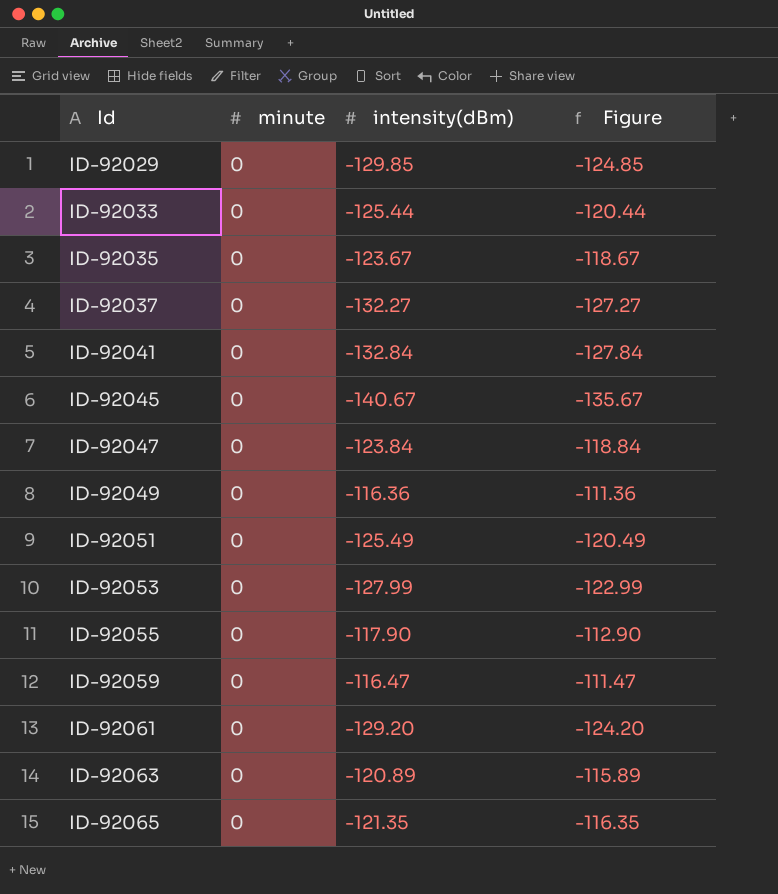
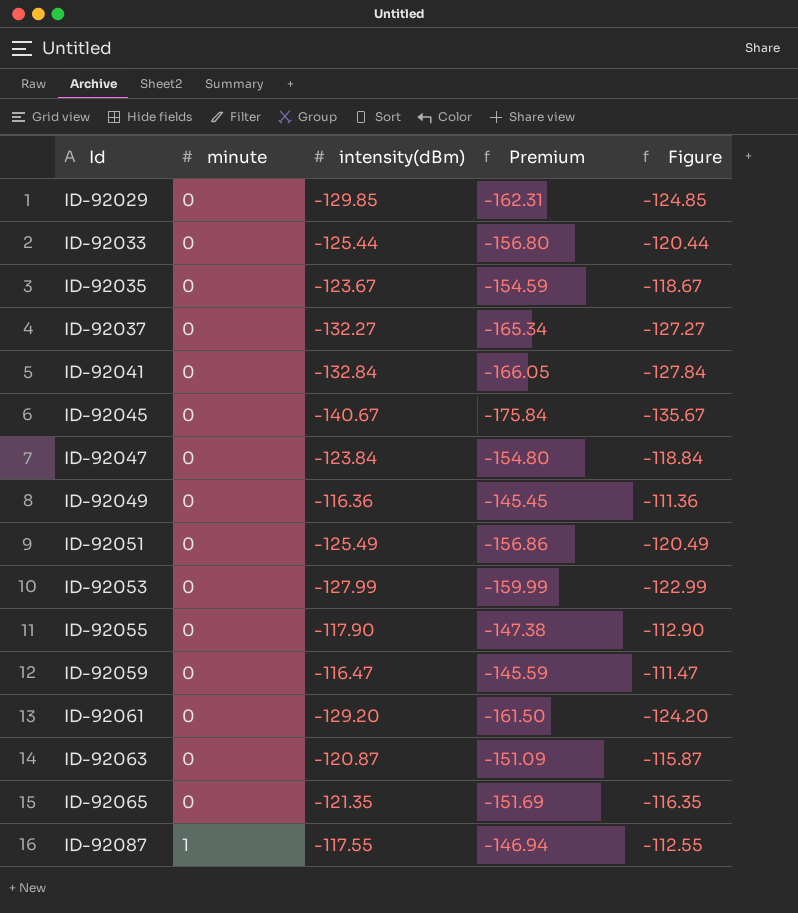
column Premium | formula: none -> [intensity(dBm)] * 1.25
ID-92063 | intensity(dBm): -120.89 -> -120.87
ID-92063 | Figure: -115.89 -> -115.87
row ID-92087: none -> 1 | -117.55 | -146.94 | -112.55

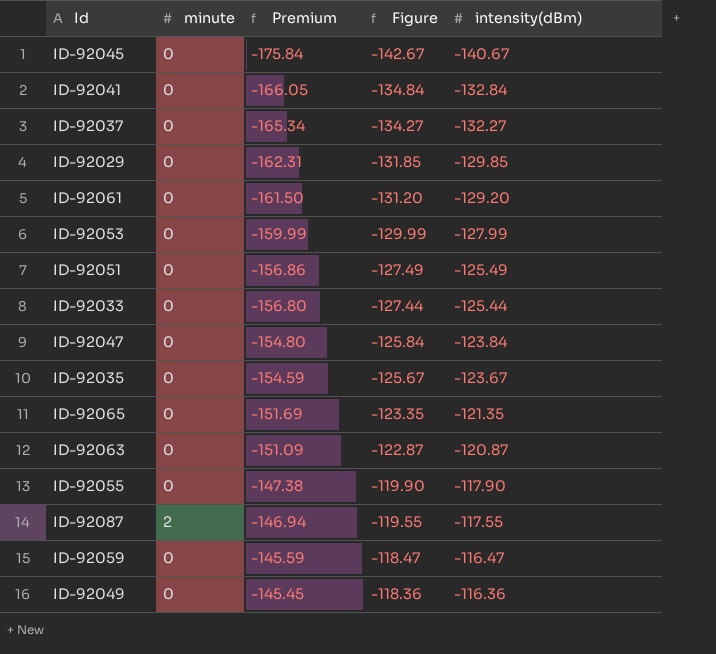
row order: Id ascending -> Premium ascending
column Figure | formula: [intensity(dBm)] + 5 -> [intensity(dBm)] - 2
column intensity(dBm) | position: 3 -> 5
ID-92087 | minute: 1 -> 2

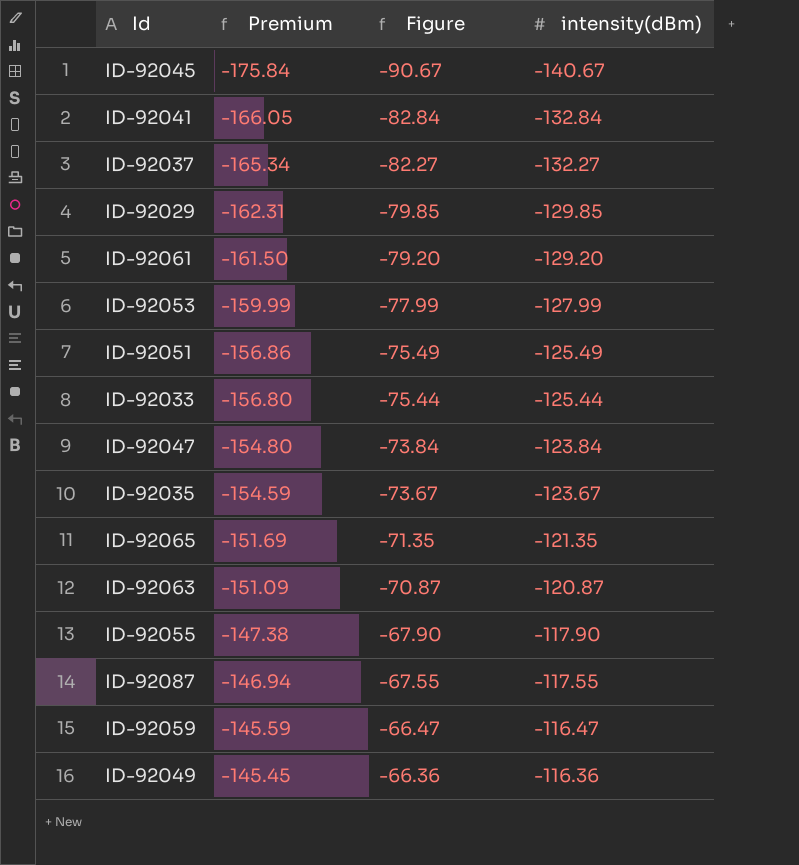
column minute | position: 2 -> none
column Figure | formula: [intensity(dBm)] - 2 -> [intensity(dBm)] + 50

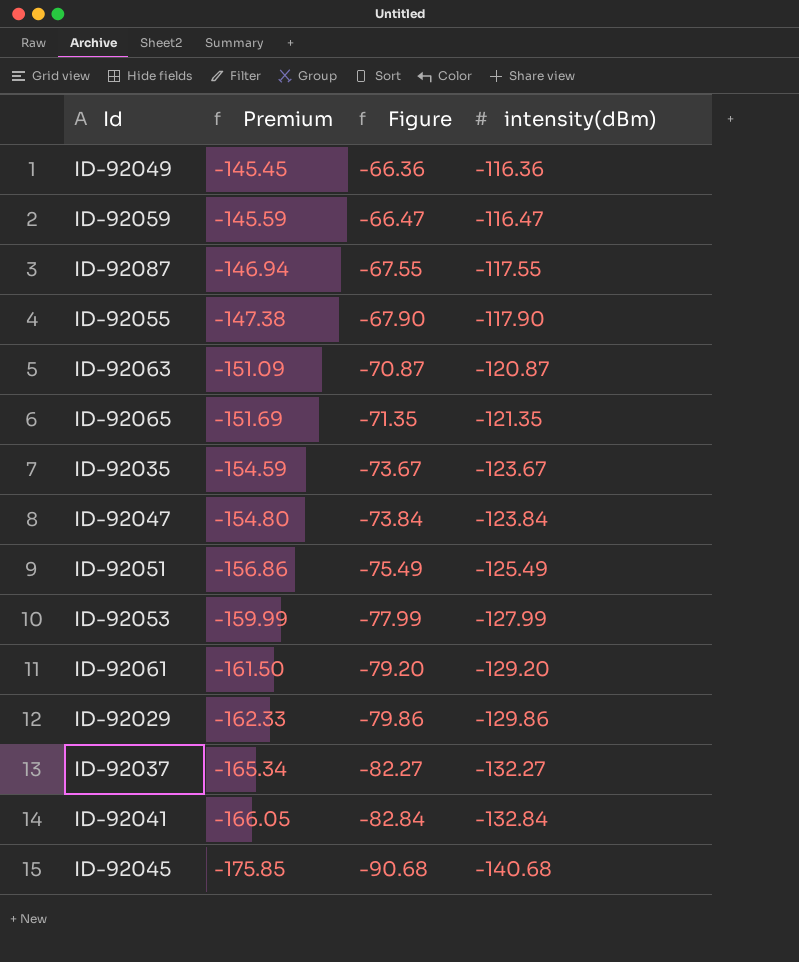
row order: Premium ascending -> Premium descending
row ID-92033: -156.80 | -75.44 | -125.44 -> none
ID-92029 | Premium: -162.31 -> -162.33
ID-92029 | Figure: -79.85 -> -79.86
ID-92029 | intensity(dBm): -129.85 -> -129.86
ID-92045 | Premium: -175.84 -> -175.85
ID-92045 | Figure: -90.67 -> -90.68
ID-92045 | intensity(dBm): -140.67 -> -140.68

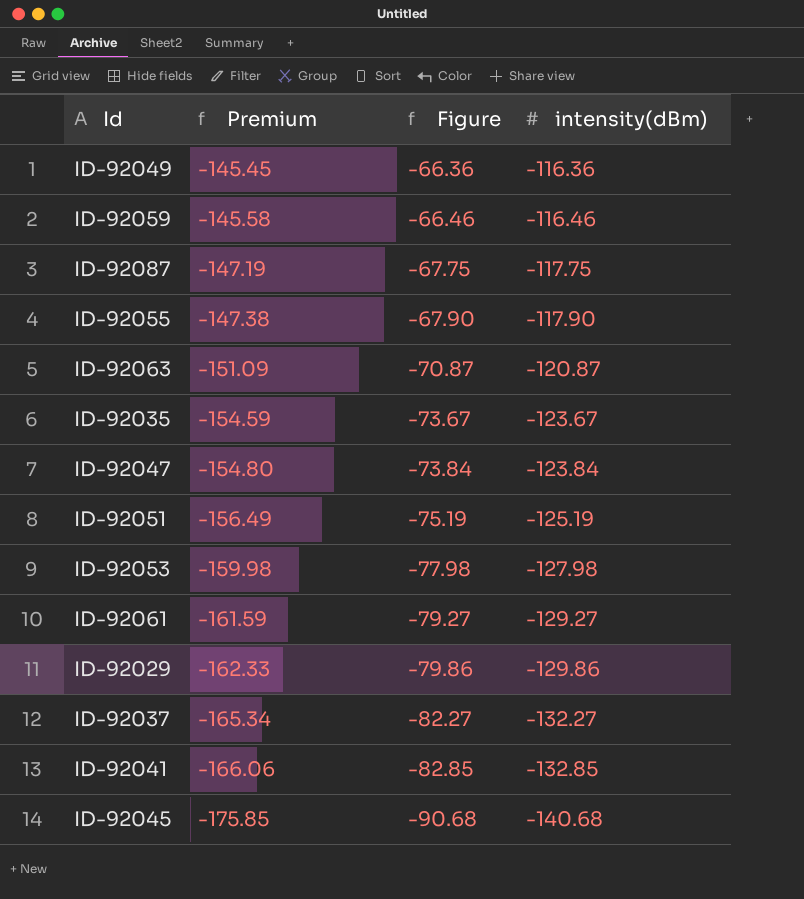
row ID-92065: -151.69 | -71.35 | -121.35 -> none
ID-92059 | Premium: -145.59 -> -145.58
ID-92059 | Figure: -66.47 -> -66.46
ID-92059 | intensity(dBm): -116.47 -> -116.46
ID-92087 | Premium: -146.94 -> -147.19
ID-92087 | Figure: -67.55 -> -67.75
ID-92087 | intensity(dBm): -117.55 -> -117.75
ID-92051 | Premium: -156.86 -> -156.49
ID-92051 | Figure: -75.49 -> -75.19
ID-92051 | intensity(dBm): -125.49 -> -125.19
ID-92053 | Premium: -159.99 -> -159.98
ID-92053 | Figure: -77.99 -> -77.98
ID-92053 | intensity(dBm): -127.99 -> -127.98
ID-92061 | Premium: -161.50 -> -161.59
ID-92061 | Figure: -79.20 -> -79.27
ID-92061 | intensity(dBm): -129.20 -> -129.27
ID-92041 | Premium: -166.05 -> -166.06
ID-92041 | Figure: -82.84 -> -82.85
ID-92041 | intensity(dBm): -132.84 -> -132.85

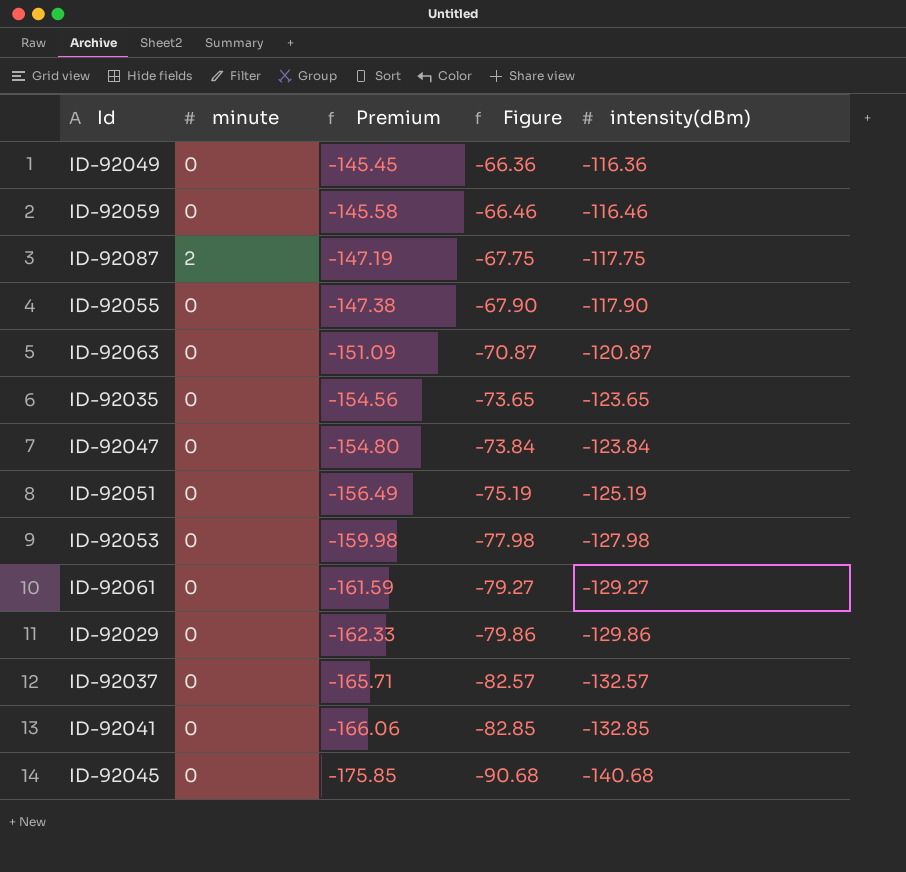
column minute | position: none -> 2
ID-92035 | Premium: -154.59 -> -154.56
ID-92035 | Figure: -73.67 -> -73.65
ID-92035 | intensity(dBm): -123.67 -> -123.65
ID-92037 | Premium: -165.34 -> -165.71
ID-92037 | Figure: -82.27 -> -82.57
ID-92037 | intensity(dBm): -132.27 -> -132.57

